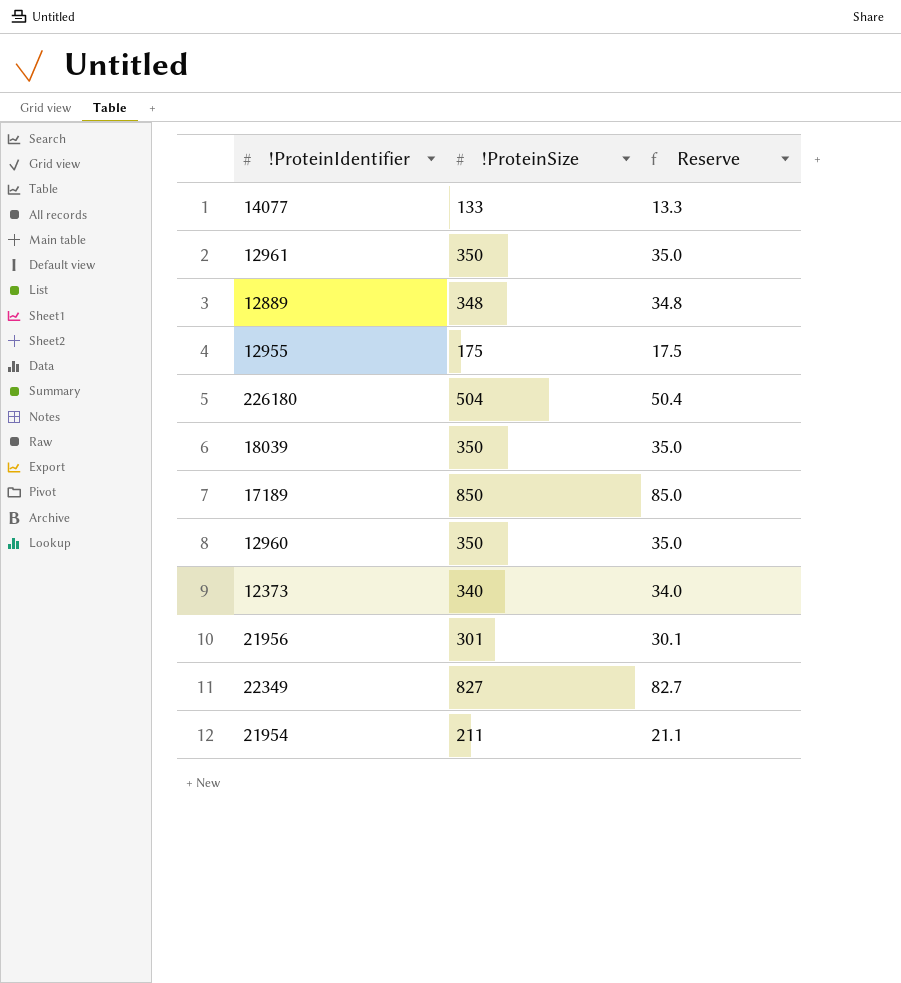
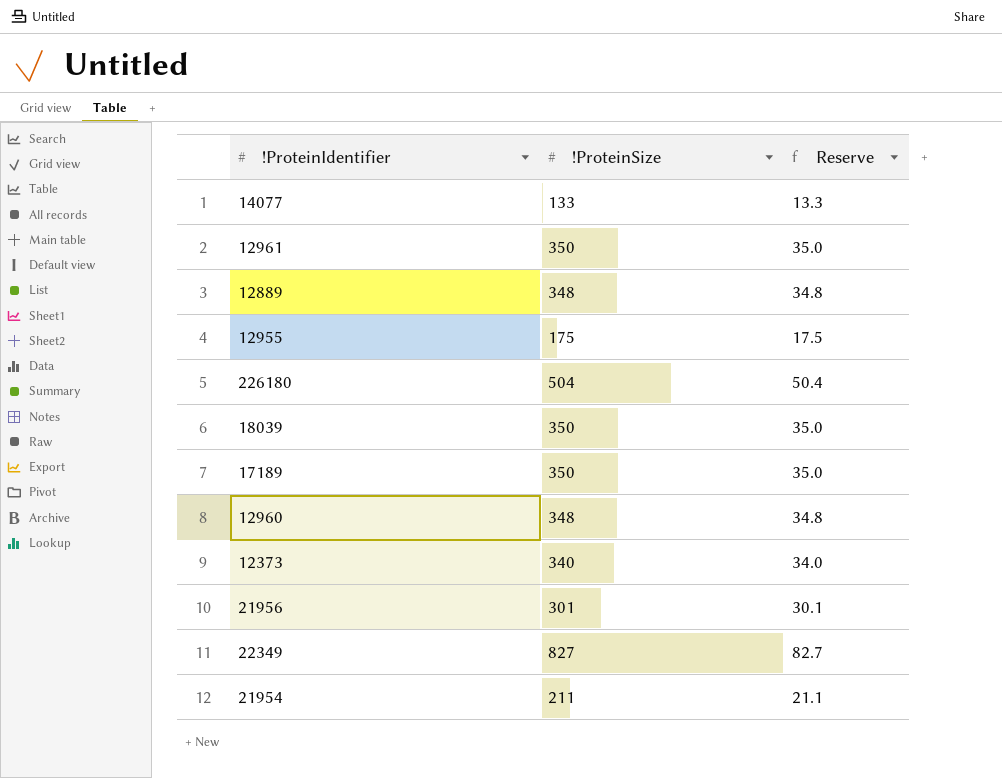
17189 | !ProteinSize: 850 -> 350
17189 | Reserve: 85.0 -> 35.0
12960 | !ProteinSize: 350 -> 348
12960 | Reserve: 35.0 -> 34.8

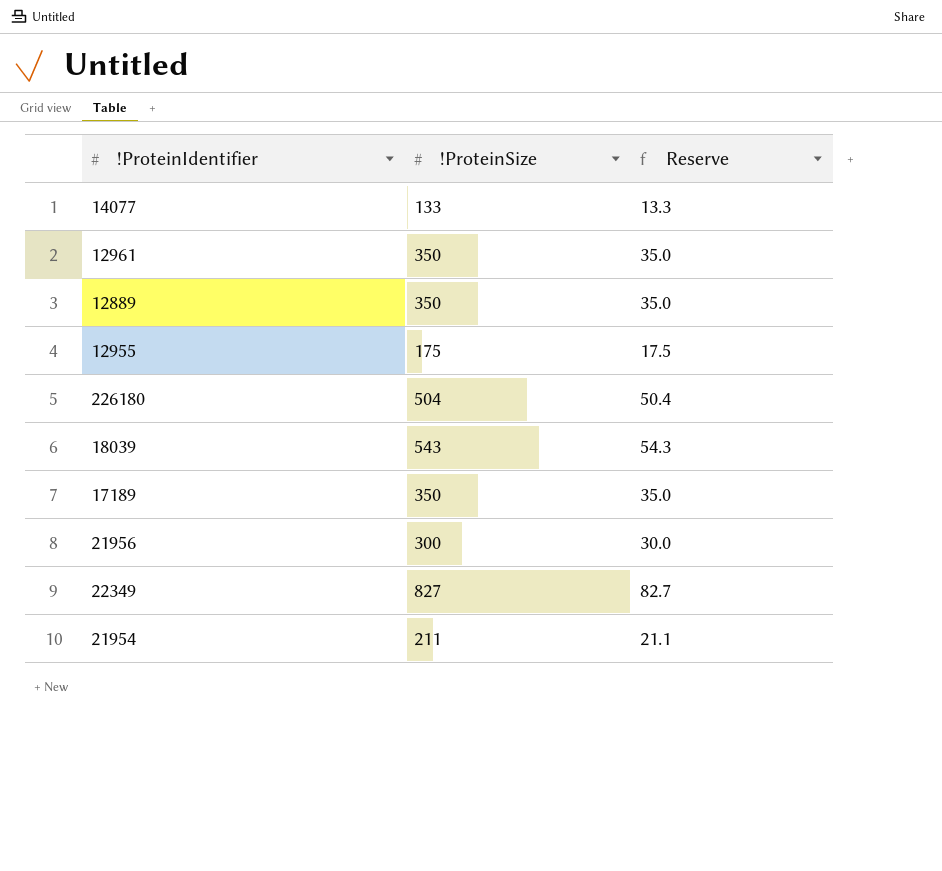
row 12960: 348 | 34.8 -> none
row 12373: 340 | 34.0 -> none
12889 | !ProteinSize: 348 -> 350
12889 | Reserve: 34.8 -> 35.0
18039 | !ProteinSize: 350 -> 543
18039 | Reserve: 35.0 -> 54.3
21956 | !ProteinSize: 301 -> 300
21956 | Reserve: 30.1 -> 30.0

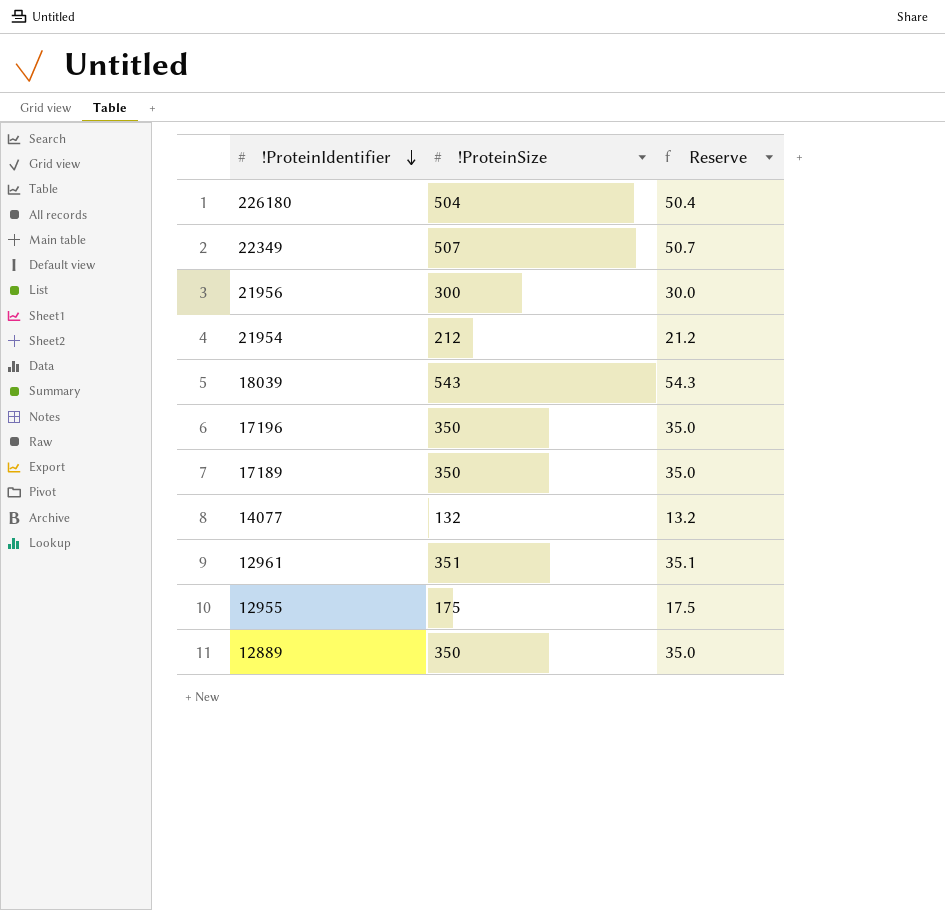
row order: none -> !ProteinIdentifier descending
22349 | !ProteinSize: 827 -> 507
22349 | Reserve: 82.7 -> 50.7
21954 | !ProteinSize: 211 -> 212
21954 | Reserve: 21.1 -> 21.2
row 17196: none -> 350 | 35.0
14077 | !ProteinSize: 133 -> 132
14077 | Reserve: 13.3 -> 13.2
12961 | !ProteinSize: 350 -> 351
12961 | Reserve: 35.0 -> 35.1

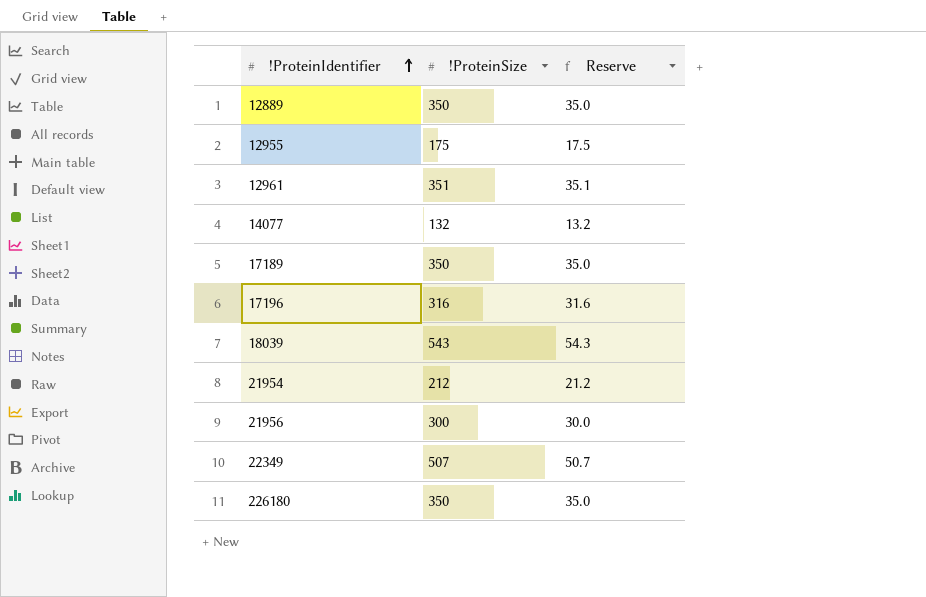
row order: !ProteinIdentifier descending -> !ProteinIdentifier ascending
17196 | !ProteinSize: 350 -> 316
17196 | Reserve: 35.0 -> 31.6
226180 | !ProteinSize: 504 -> 350
226180 | Reserve: 50.4 -> 35.0

